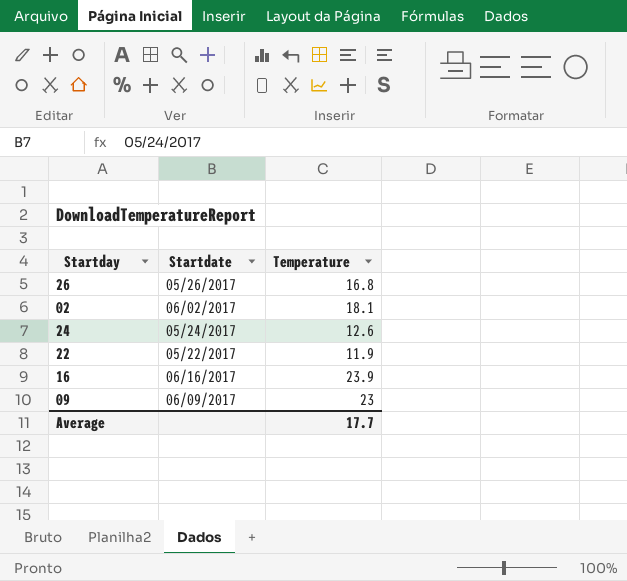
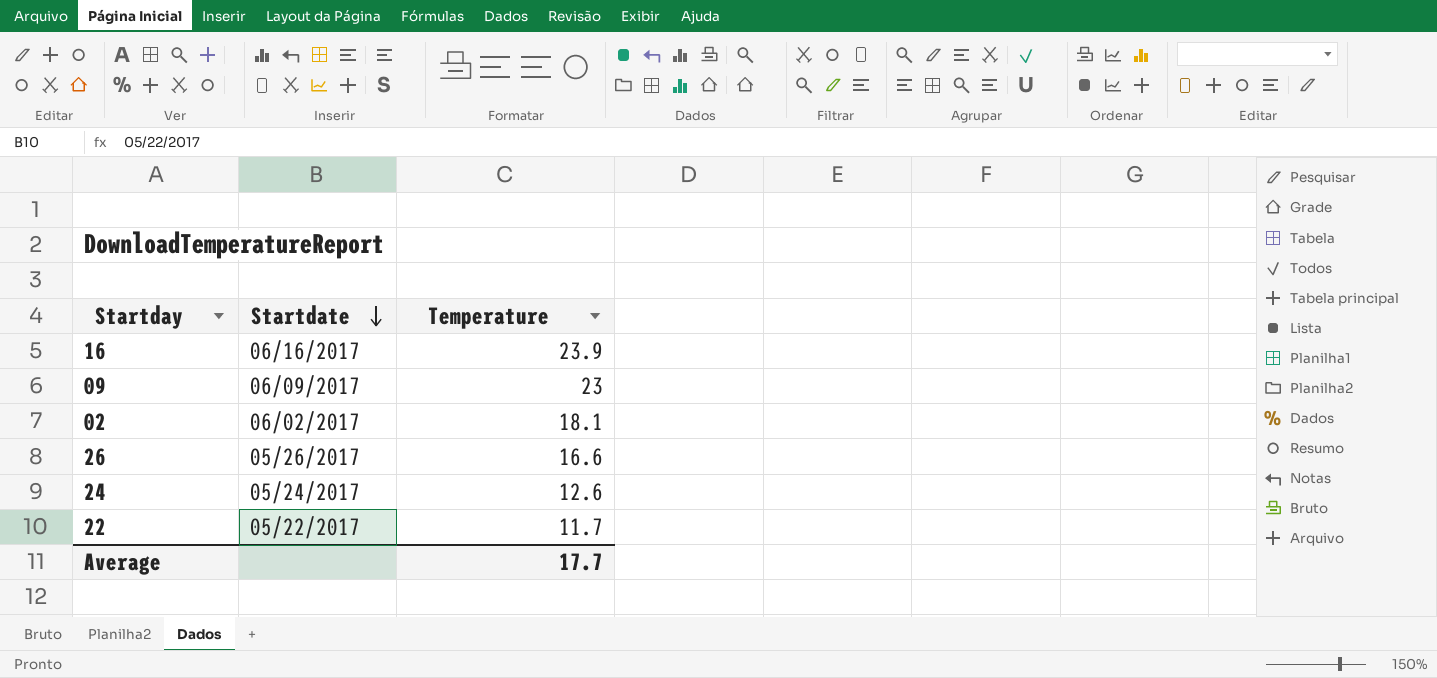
row order: none -> Startdate descending
26 | Temperature: 16.8 -> 16.6
22 | Temperature: 11.9 -> 11.7

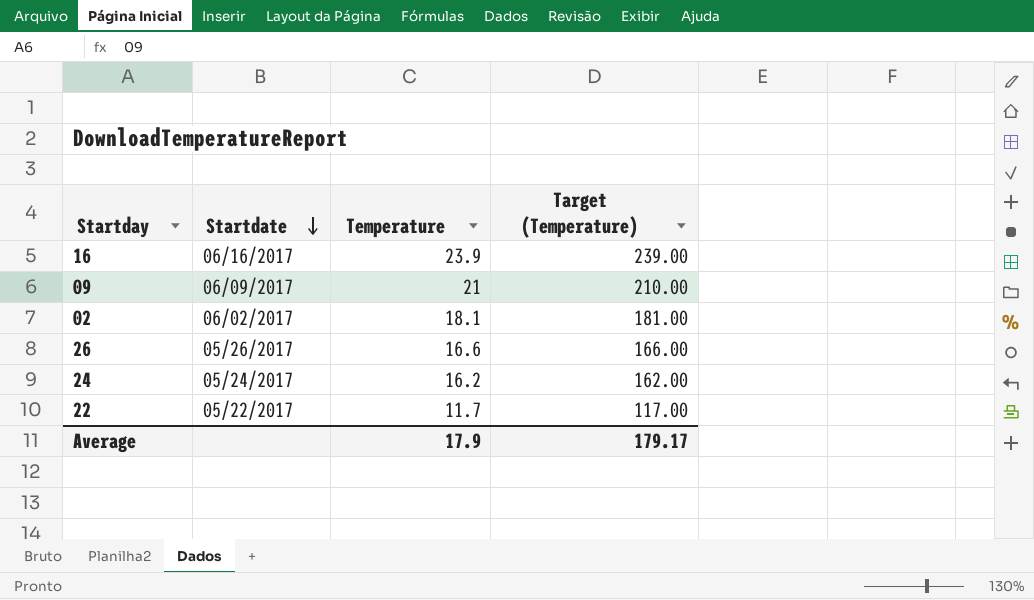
column Target (Temperature) | formula: none -> [Temperature] * 10
09 | Temperature: 23 -> 21
24 | Temperature: 12.6 -> 16.2
Average | Temperature: 17.7 -> 17.9

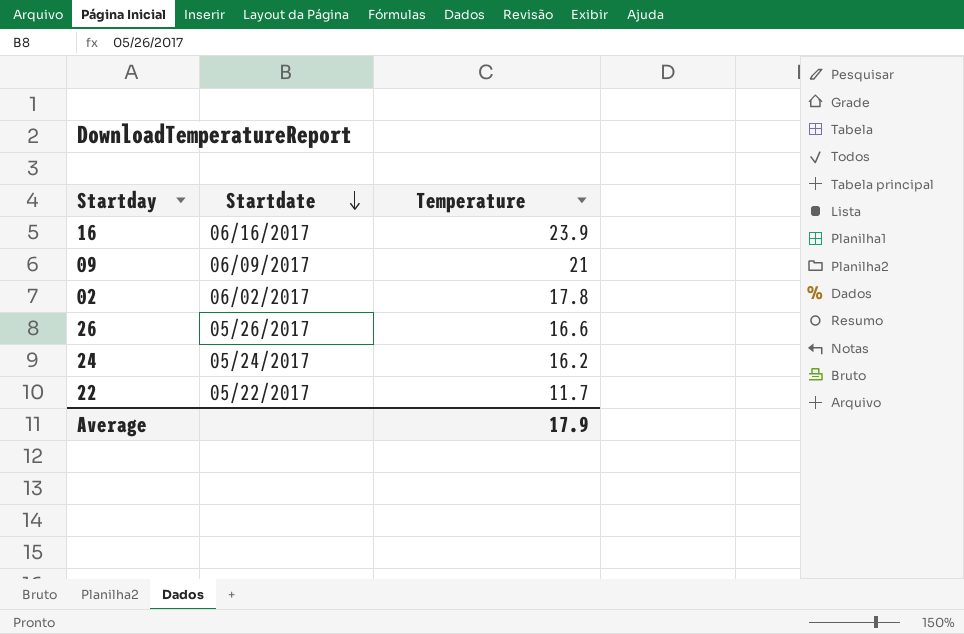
column Target (Temperature) | formula: [Temperature] * 10 -> none
02 | Temperature: 18.1 -> 17.8

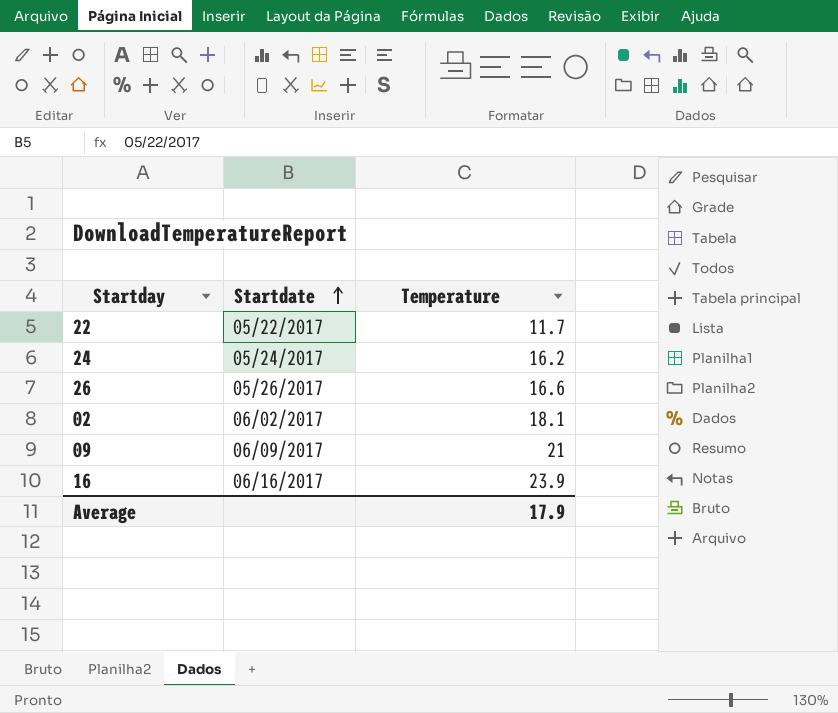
row order: Startdate descending -> Startdate ascending
02 | Temperature: 17.8 -> 18.1

